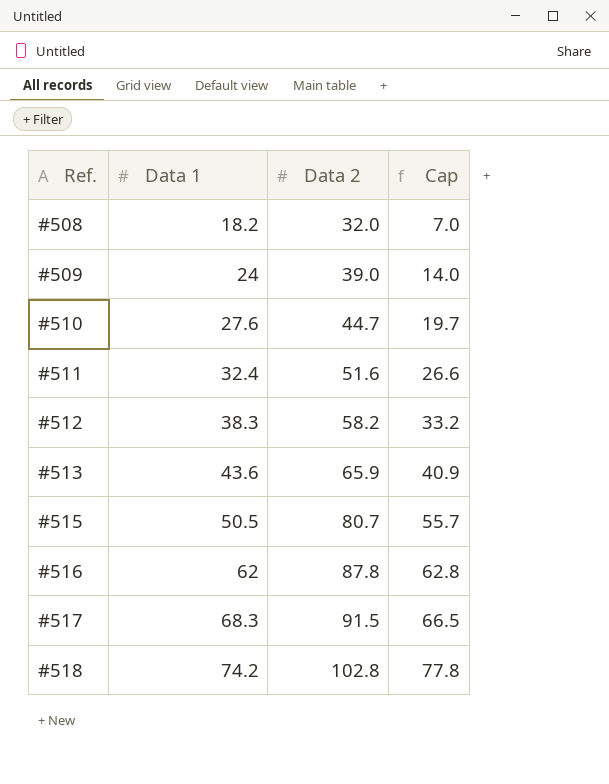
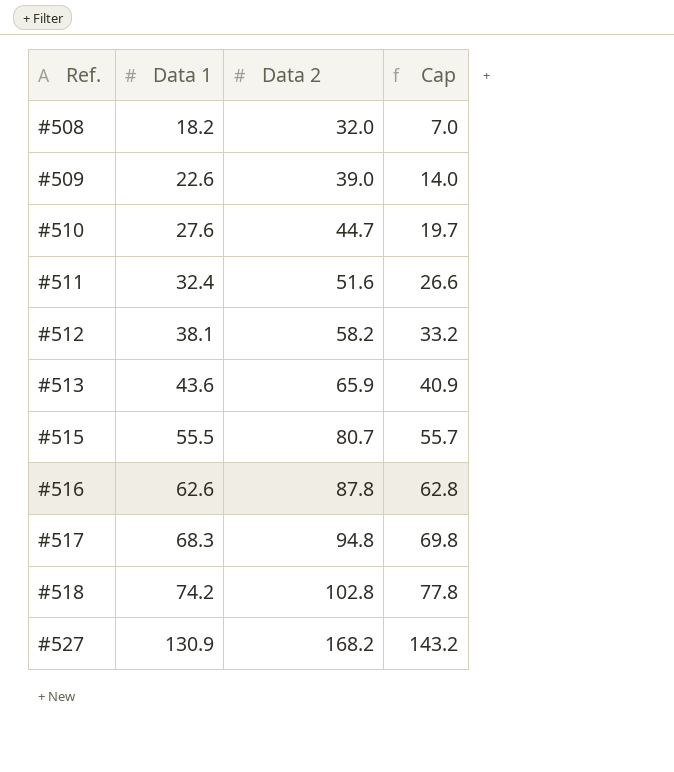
#509 | Data 1: 24 -> 22.6
#512 | Data 1: 38.3 -> 38.1
#515 | Data 1: 50.5 -> 55.5
#516 | Data 1: 62 -> 62.6
#517 | Data 2: 91.5 -> 94.8
#517 | Cap: 66.5 -> 69.8
row #527: none -> 130.9 | 168.2 | 143.2

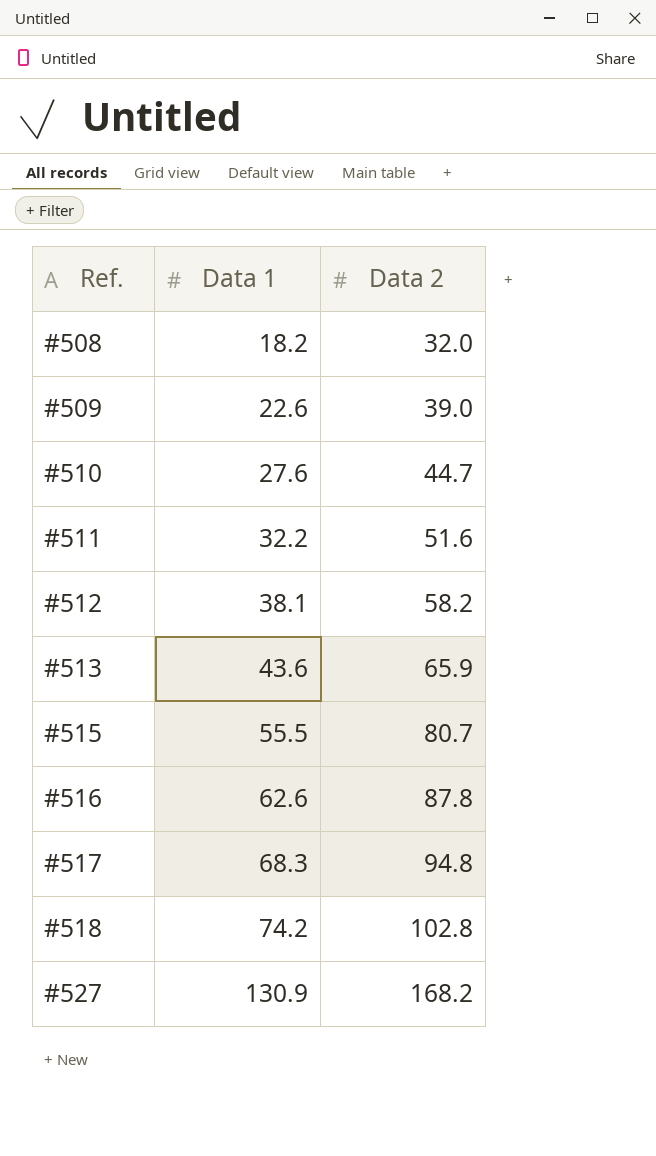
column Cap | formula: [Data 2] - 25 -> none
#511 | Data 1: 32.4 -> 32.2

